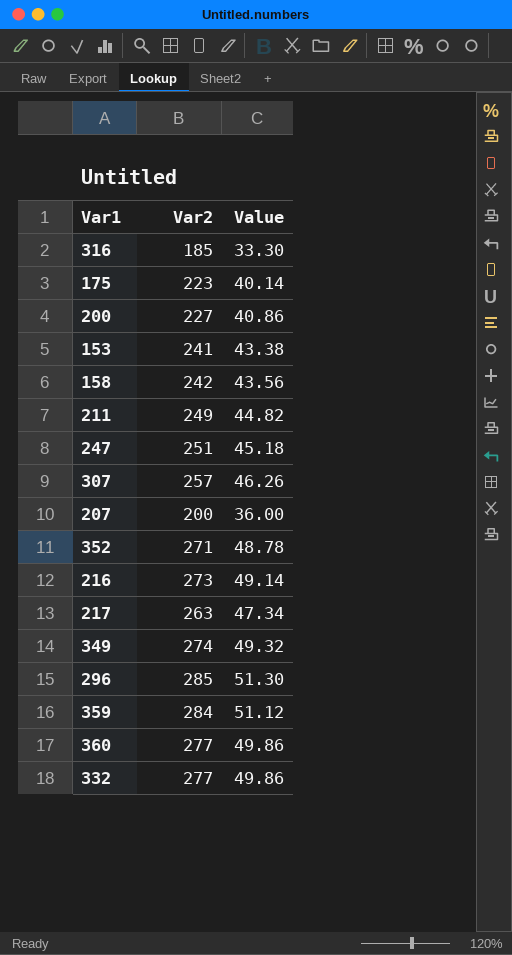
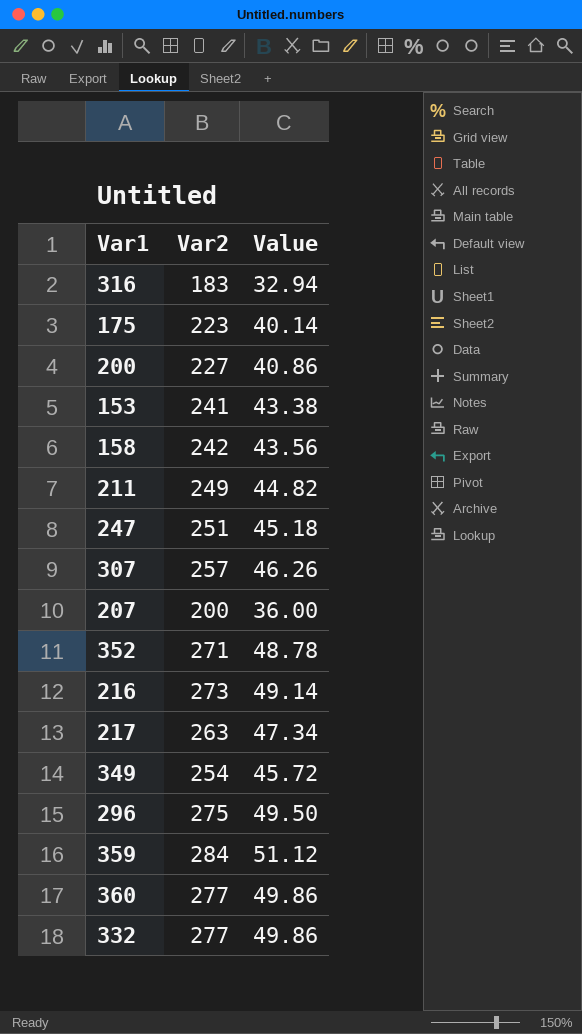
316 | Var2: 185 -> 183
316 | Value: 33.30 -> 32.94
349 | Var2: 274 -> 254
349 | Value: 49.32 -> 45.72
296 | Var2: 285 -> 275
296 | Value: 51.30 -> 49.50

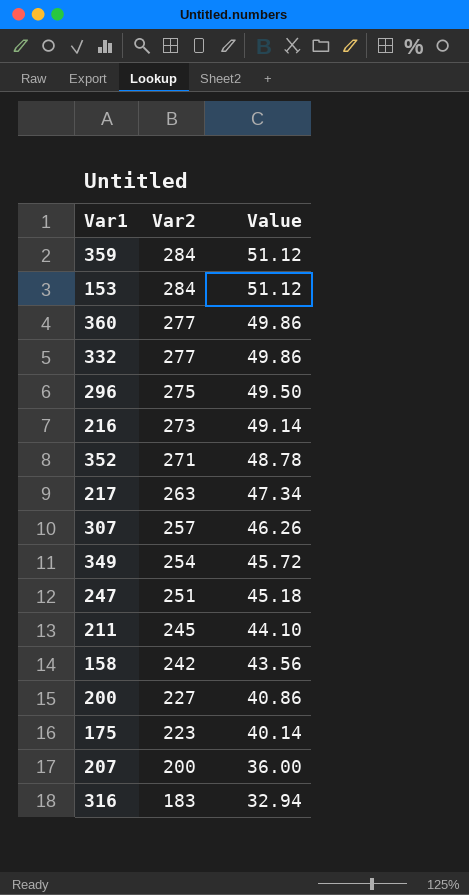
row order: none -> Var2 descending
153 | Var2: 241 -> 284
153 | Value: 43.38 -> 51.12
211 | Var2: 249 -> 245
211 | Value: 44.82 -> 44.10

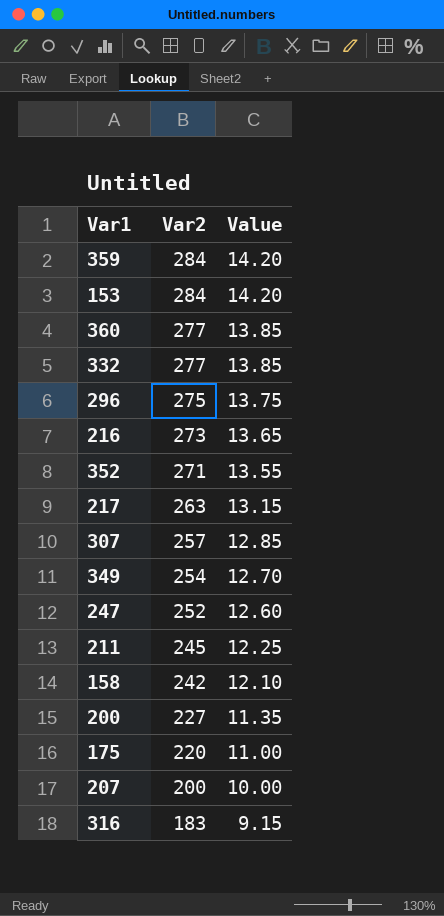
column Value | formula: [Var2] * 0.18 -> [Var2] * 0.05
247 | Var2: 251 -> 252
175 | Var2: 223 -> 220

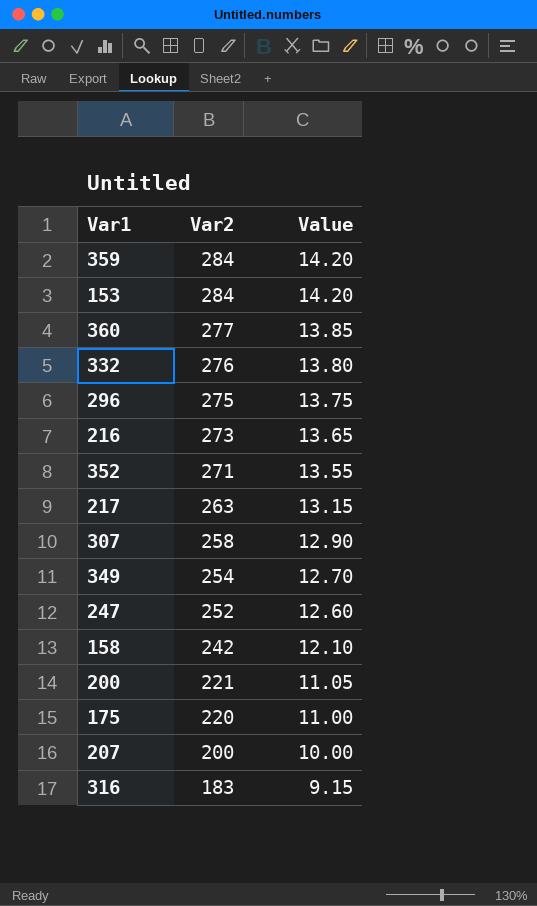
row 211: 245 | 12.25 -> none
332 | Var2: 277 -> 276
332 | Value: 13.85 -> 13.80
307 | Var2: 257 -> 258
307 | Value: 12.85 -> 12.90
200 | Var2: 227 -> 221
200 | Value: 11.35 -> 11.05

